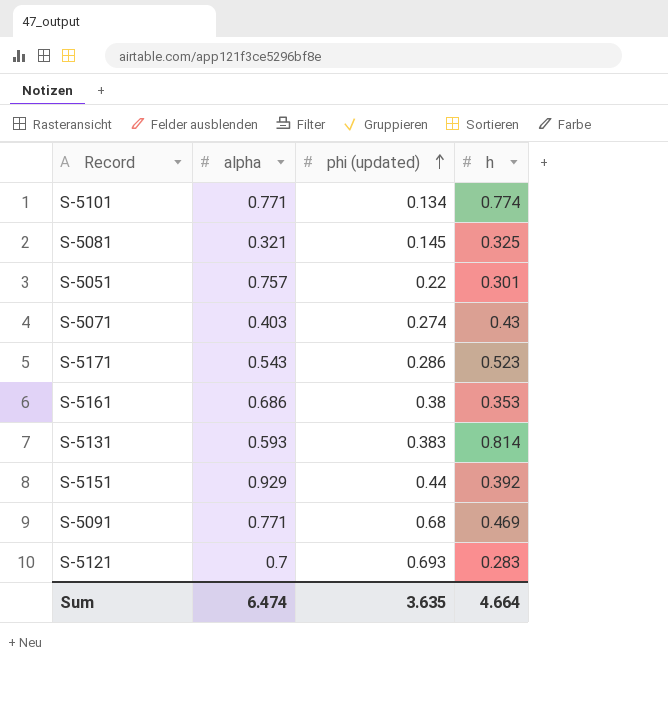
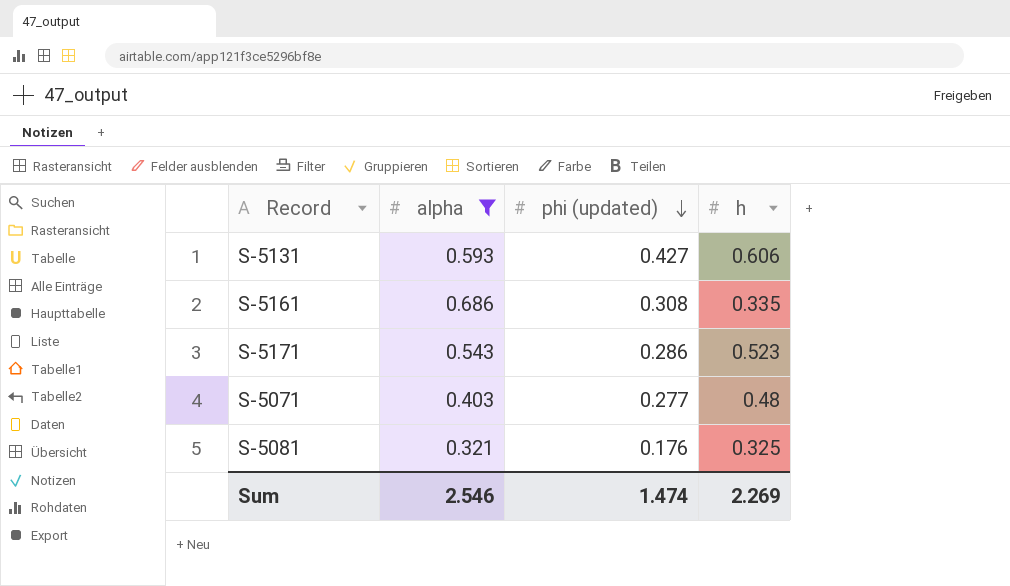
filter: none -> alpha <= 0.686
row order: phi (updated) ascending -> phi (updated) descending
S-5131 | phi (updated): 0.383 -> 0.427
S-5131 | h: 0.814 -> 0.606
S-5161 | phi (updated): 0.38 -> 0.308
S-5161 | h: 0.353 -> 0.335
S-5071 | phi (updated): 0.274 -> 0.277
S-5071 | h: 0.43 -> 0.48
S-5081 | phi (updated): 0.145 -> 0.176
Sum | alpha: 6.474 -> 2.546
Sum | phi (updated): 3.635 -> 1.474
Sum | h: 4.664 -> 2.269

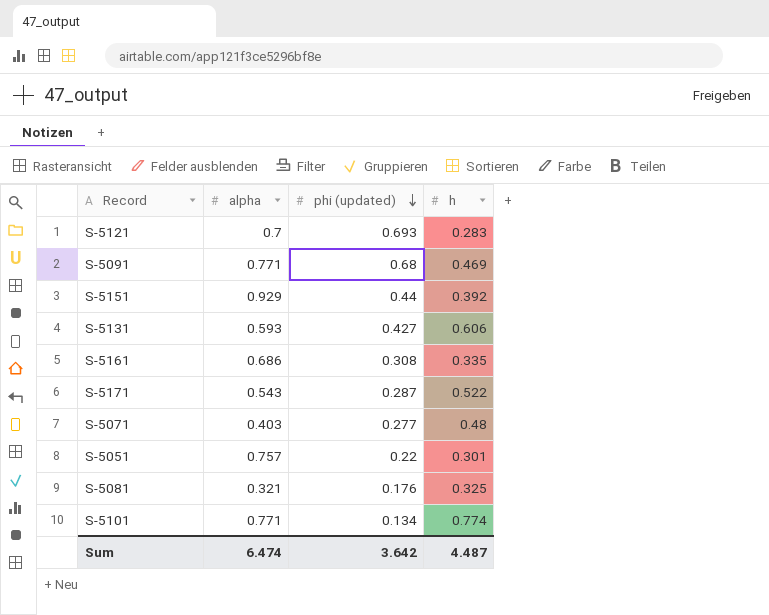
filter: alpha <= 0.686 -> none
S-5171 | phi (updated): 0.286 -> 0.287
S-5171 | h: 0.523 -> 0.522
Sum | alpha: 2.546 -> 6.474
Sum | phi (updated): 1.474 -> 3.642
Sum | h: 2.269 -> 4.487

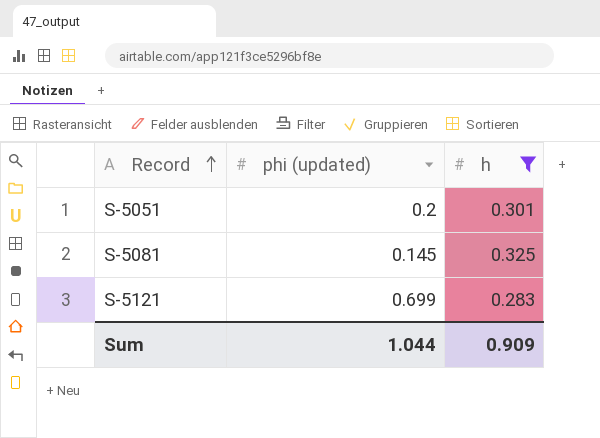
filter: none -> h <= 0.325
row order: phi (updated) descending -> Record ascending
column alpha | position: 2 -> none
S-5051 | phi (updated): 0.22 -> 0.2
S-5081 | phi (updated): 0.176 -> 0.145
S-5121 | phi (updated): 0.693 -> 0.699
Sum | phi (updated): 3.642 -> 1.044
Sum | h: 4.487 -> 0.909

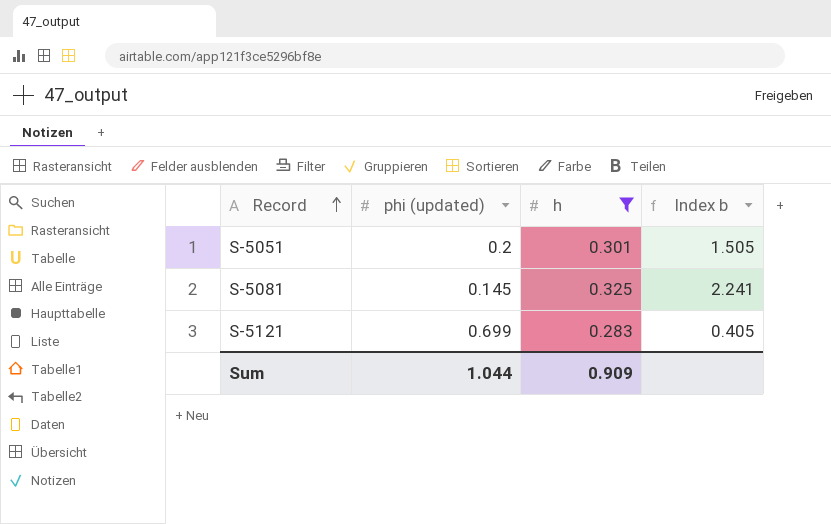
column Index b | formula: none -> [h] / [phi (updated)]

